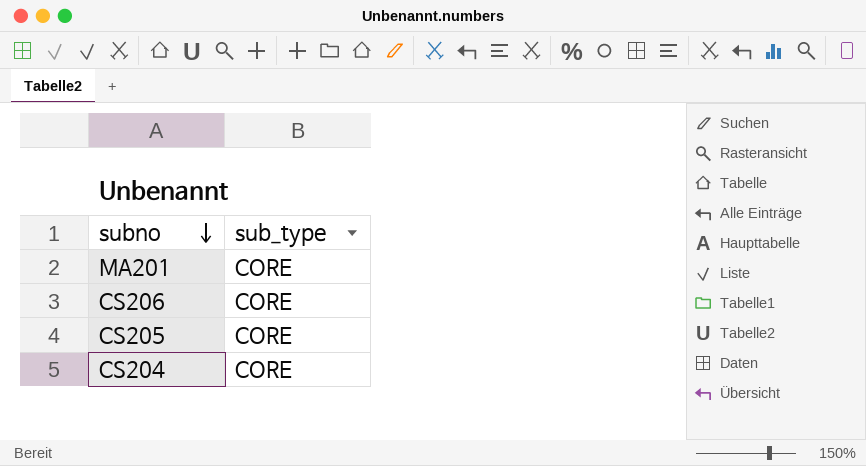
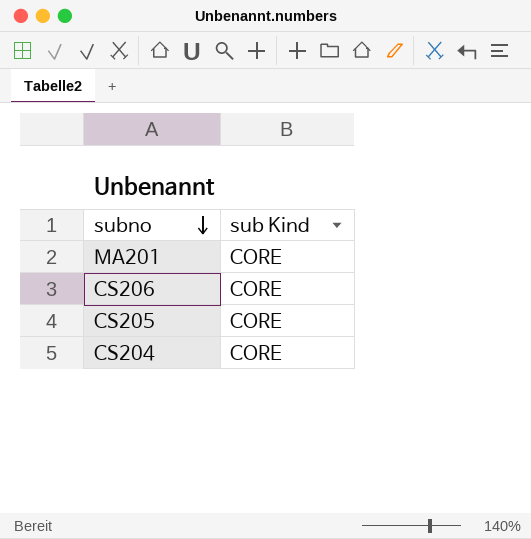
column name: sub_type -> sub Kind

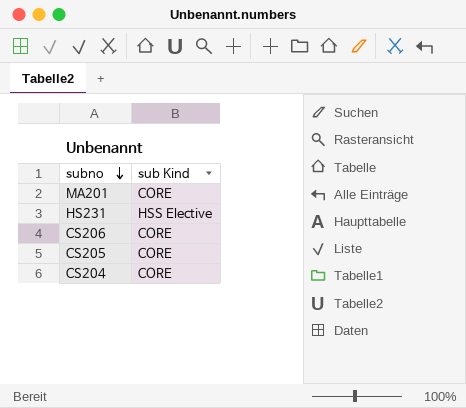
row HS231: none -> HSS Elective

